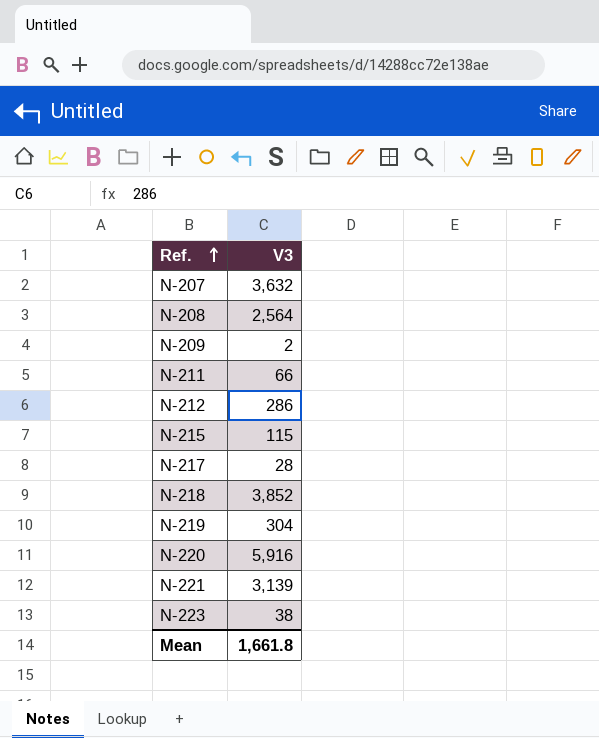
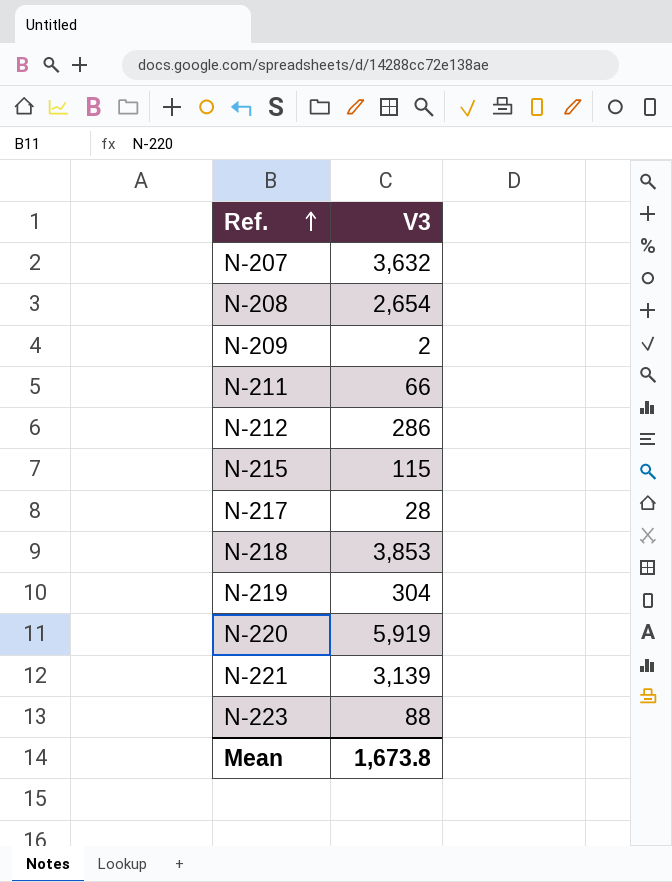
N-208 | V3: 2,564 -> 2,654
N-218 | V3: 3,852 -> 3,853
N-220 | V3: 5,916 -> 5,919
N-223 | V3: 38 -> 88
Mean | V3: 1,661.8 -> 1,673.8

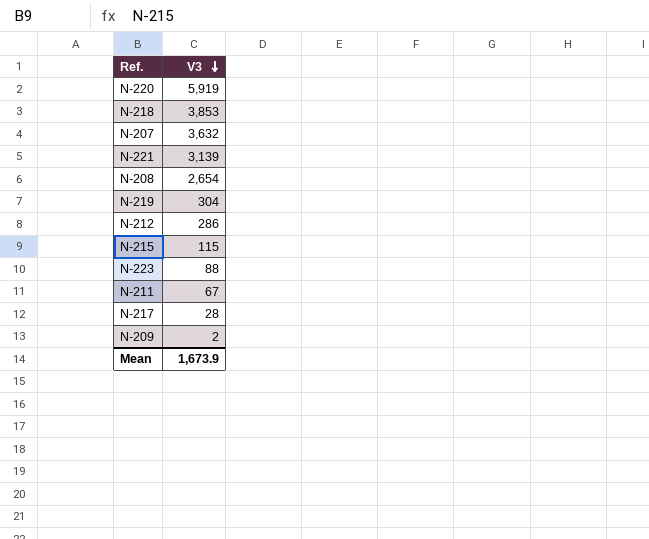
row order: Ref. ascending -> V3 descending
N-211 | V3: 66 -> 67
Mean | V3: 1,673.8 -> 1,673.9

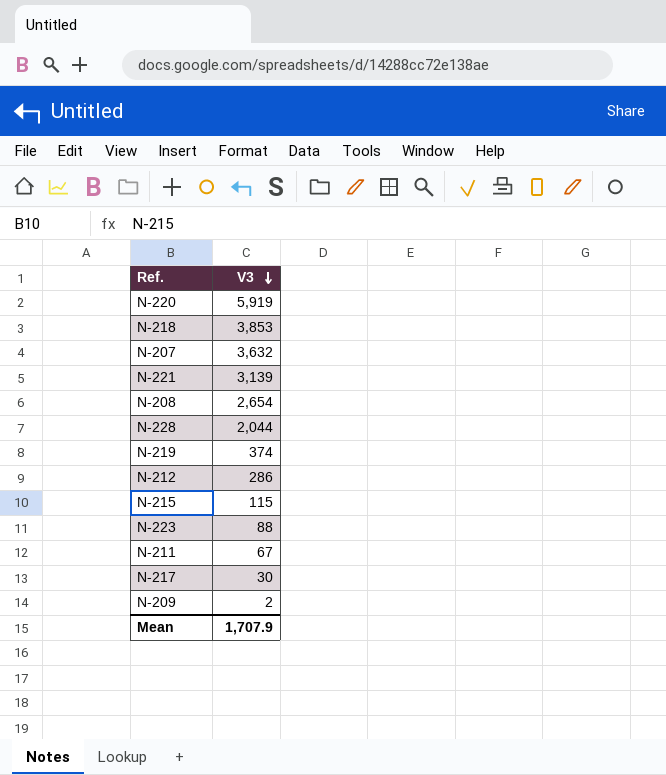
row N-228: none -> 2,044
N-219 | V3: 304 -> 374
N-217 | V3: 28 -> 30
Mean | V3: 1,673.9 -> 1,707.9

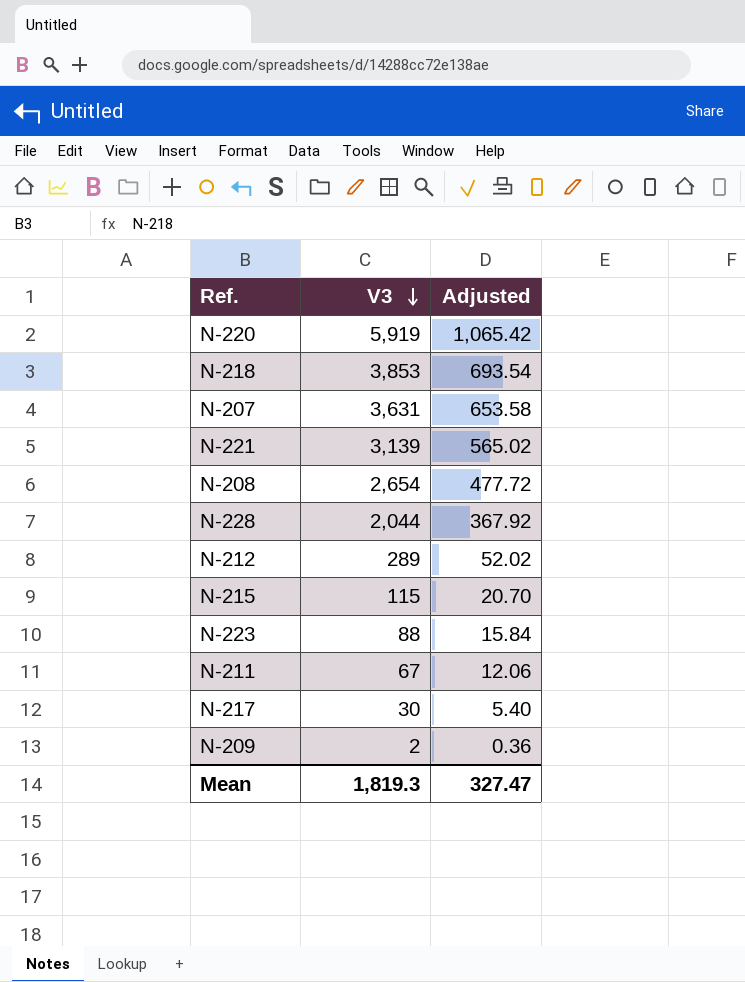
column Adjusted | formula: none -> [V3] * 0.18
row N-219: 374 -> none
N-207 | V3: 3,632 -> 3,631
N-212 | V3: 286 -> 289
Mean | V3: 1,707.9 -> 1,819.3

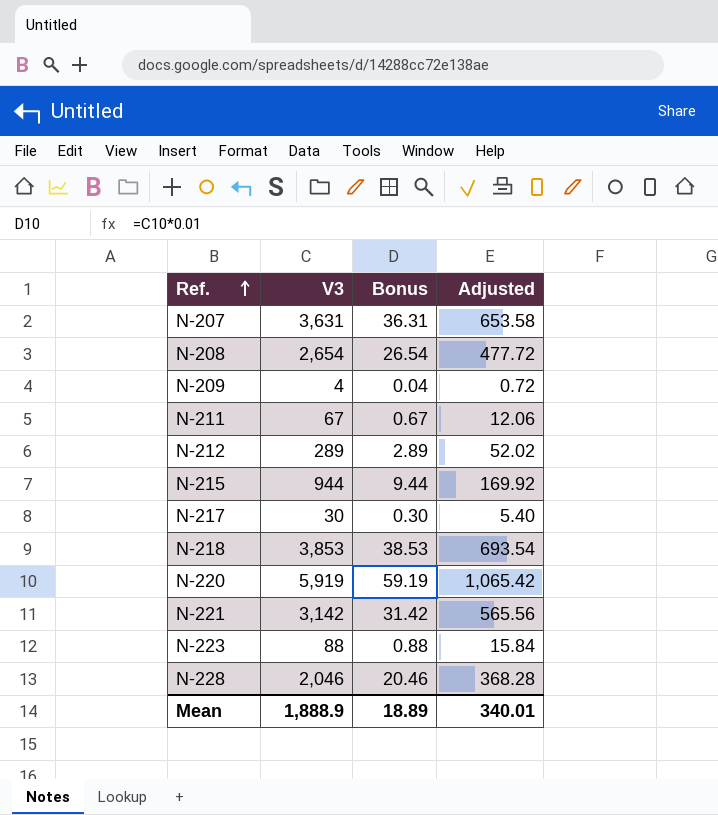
row order: V3 descending -> Ref. ascending
column Bonus | formula: none -> [V3] * 0.01
N-209 | V3: 2 -> 4
N-209 | Adjusted: 0.36 -> 0.72
N-215 | V3: 115 -> 944
N-215 | Adjusted: 20.70 -> 169.92
N-221 | V3: 3,139 -> 3,142
N-221 | Adjusted: 565.02 -> 565.56
N-228 | V3: 2,044 -> 2,046
N-228 | Adjusted: 367.92 -> 368.28
Mean | V3: 1,819.3 -> 1,888.9
Mean | Adjusted: 327.47 -> 340.01

